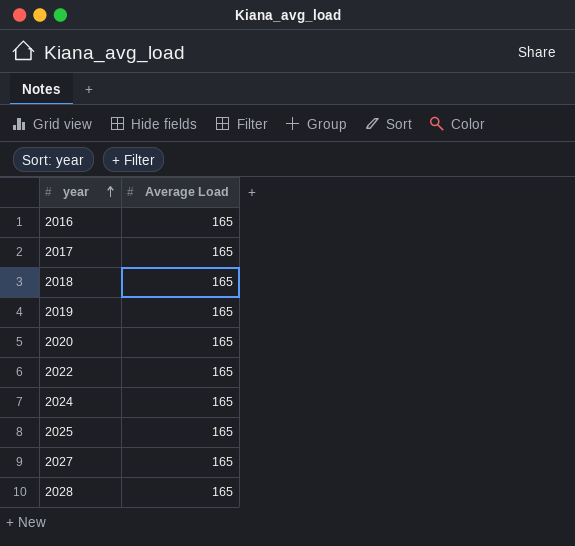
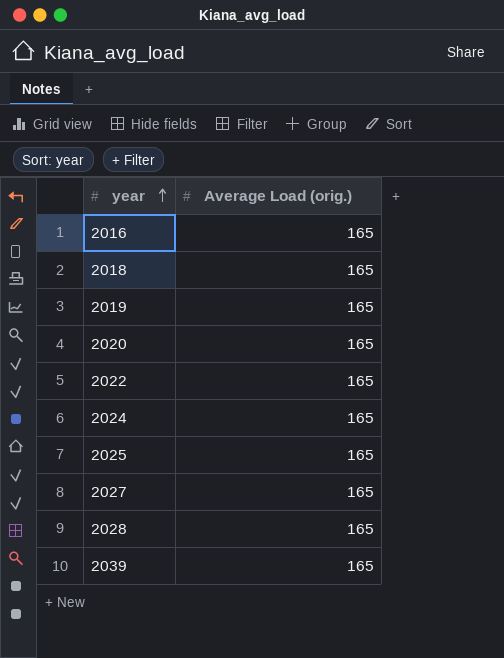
column name: Average Load -> Average Load (orig.)
row 2017: 165 -> none
row 2039: none -> 165

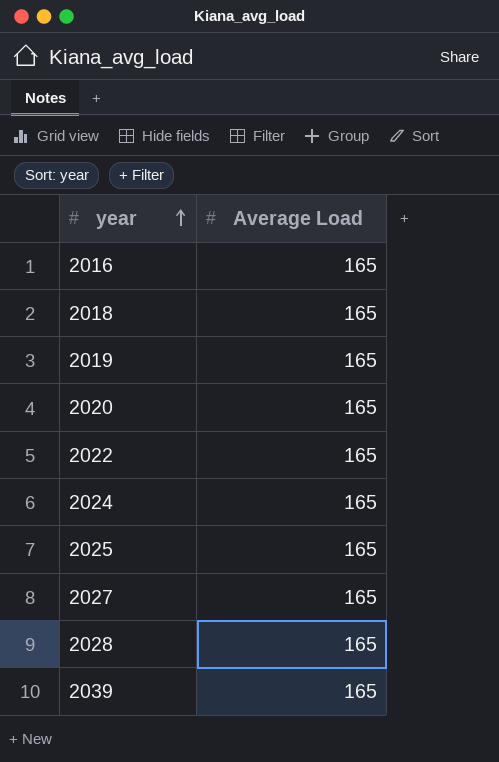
column name: Average Load (orig.) -> Average Load

